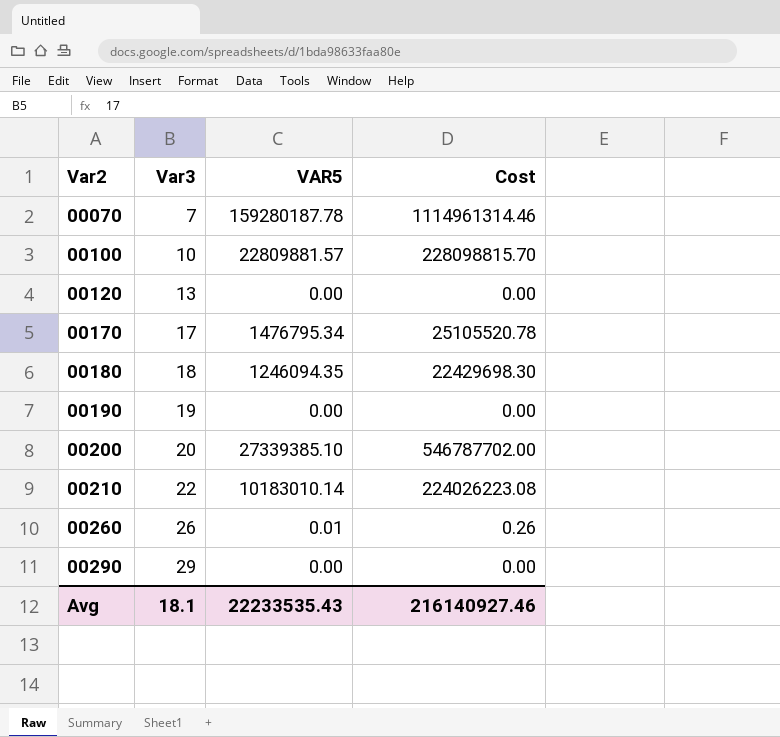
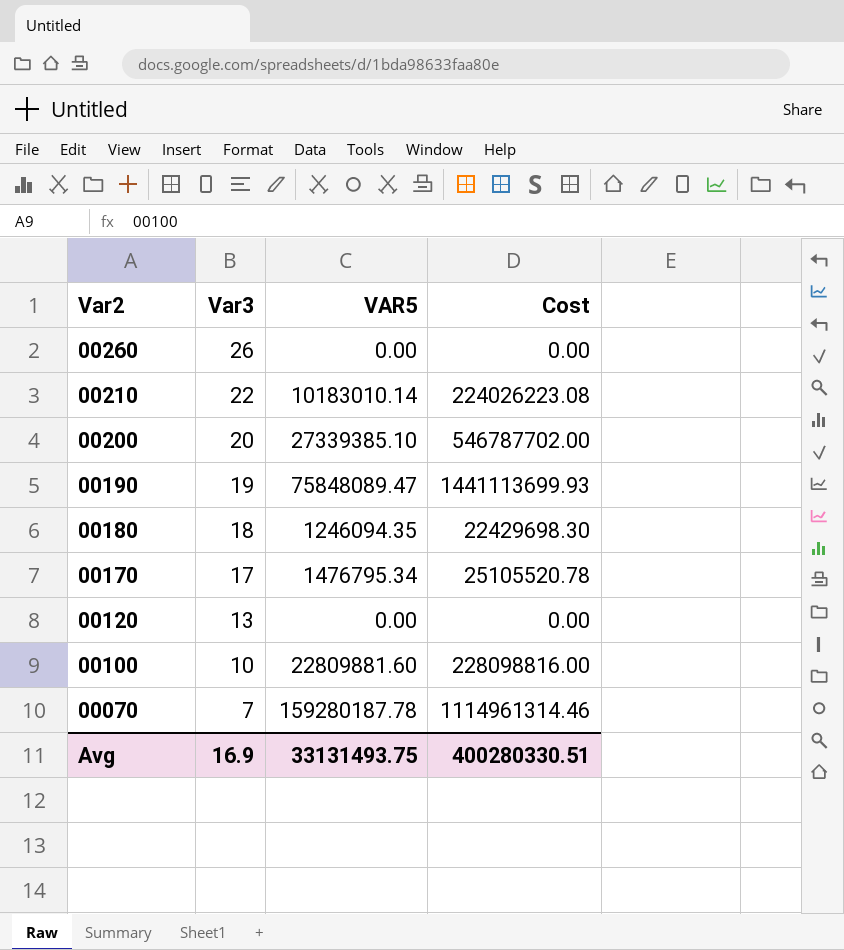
row order: Var2 ascending -> Var2 descending
row 00290: 29 | 0.00 | 0.00 -> none
00260 | VAR5: 0.01 -> 0.00
00260 | Cost: 0.26 -> 0.00
00190 | VAR5: 0.00 -> 75848089.47
00190 | Cost: 0.00 -> 1441113699.93
00100 | VAR5: 22809881.57 -> 22809881.60
00100 | Cost: 228098815.70 -> 228098816.00
Avg | Var3: 18.1 -> 16.9
Avg | VAR5: 22233535.43 -> 33131493.75
Avg | Cost: 216140927.46 -> 400280330.51

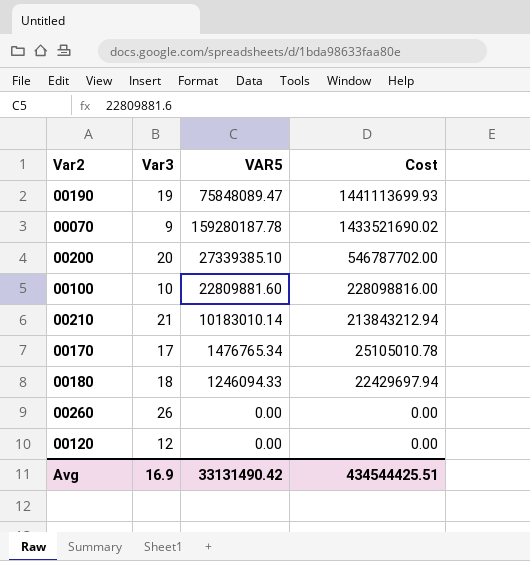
row order: Var2 descending -> Cost descending
00070 | Var3: 7 -> 9
00070 | Cost: 1114961314.46 -> 1433521690.02
00210 | Var3: 22 -> 21
00210 | Cost: 224026223.08 -> 213843212.94
00170 | VAR5: 1476795.34 -> 1476765.34
00170 | Cost: 25105520.78 -> 25105010.78
00180 | VAR5: 1246094.35 -> 1246094.33
00180 | Cost: 22429698.30 -> 22429697.94
00120 | Var3: 13 -> 12
Avg | VAR5: 33131493.75 -> 33131490.42
Avg | Cost: 400280330.51 -> 434544425.51

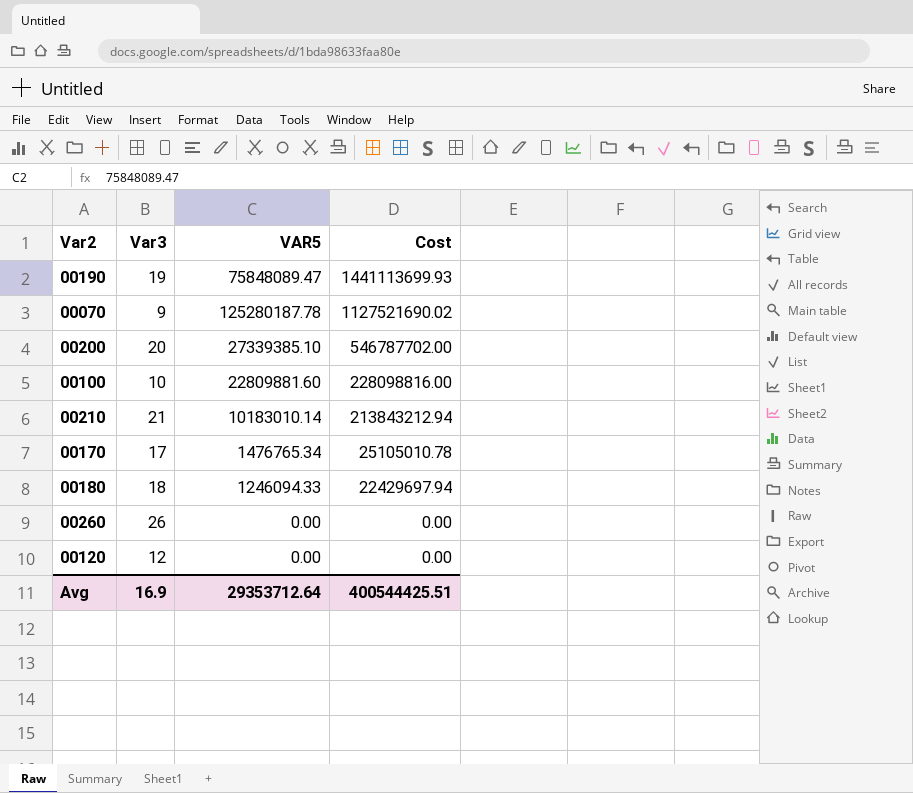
00070 | VAR5: 159280187.78 -> 125280187.78
00070 | Cost: 1433521690.02 -> 1127521690.02
Avg | VAR5: 33131490.42 -> 29353712.64
Avg | Cost: 434544425.51 -> 400544425.51

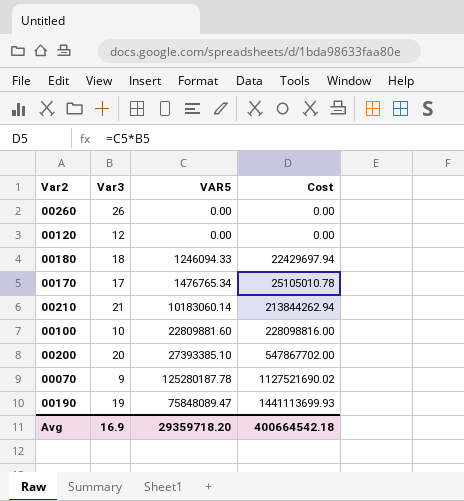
row order: Cost descending -> Cost ascending
00210 | VAR5: 10183010.14 -> 10183060.14
00210 | Cost: 213843212.94 -> 213844262.94
00200 | VAR5: 27339385.10 -> 27393385.10
00200 | Cost: 546787702.00 -> 547867702.00
Avg | VAR5: 29353712.64 -> 29359718.20
Avg | Cost: 400544425.51 -> 400664542.18

